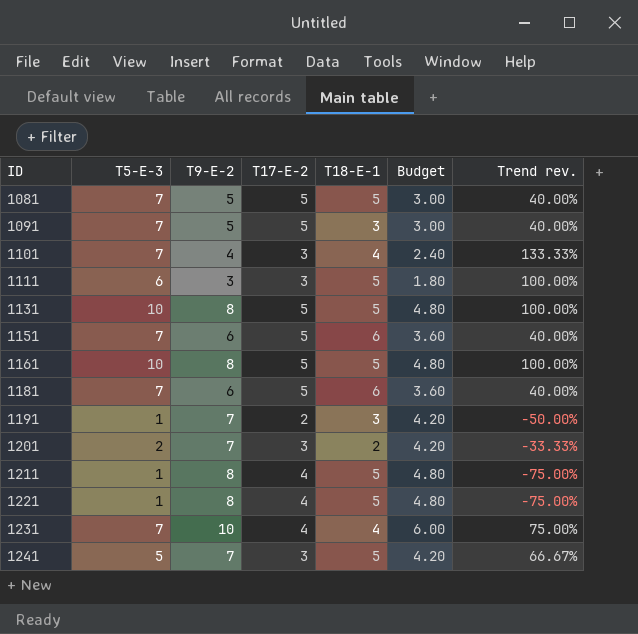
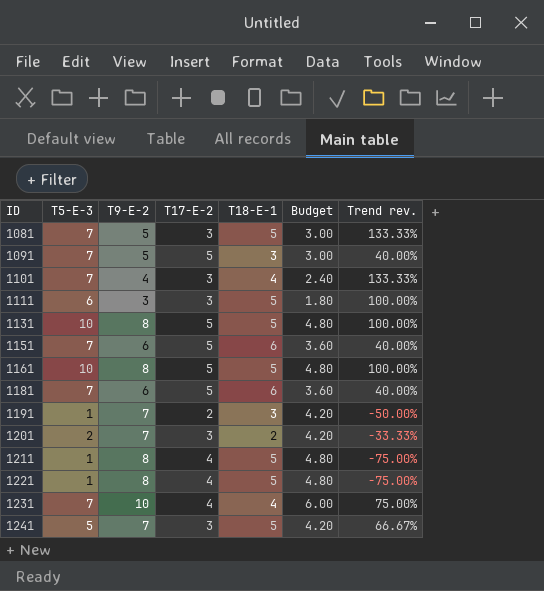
1081 | T17-E-2: 5 -> 3
1081 | Trend rev.: 40.00% -> 133.33%

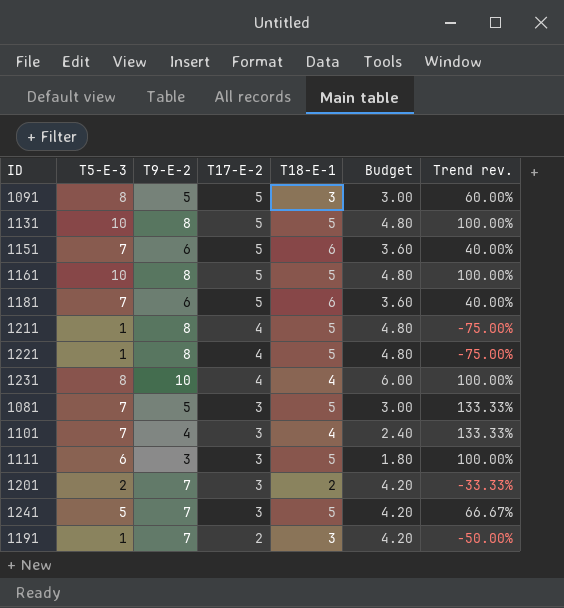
row order: ID ascending -> T17-E-2 descending
1091 | T5-E-3: 7 -> 8
1091 | Trend rev.: 40.00% -> 60.00%
1231 | T5-E-3: 7 -> 8
1231 | Trend rev.: 75.00% -> 100.00%

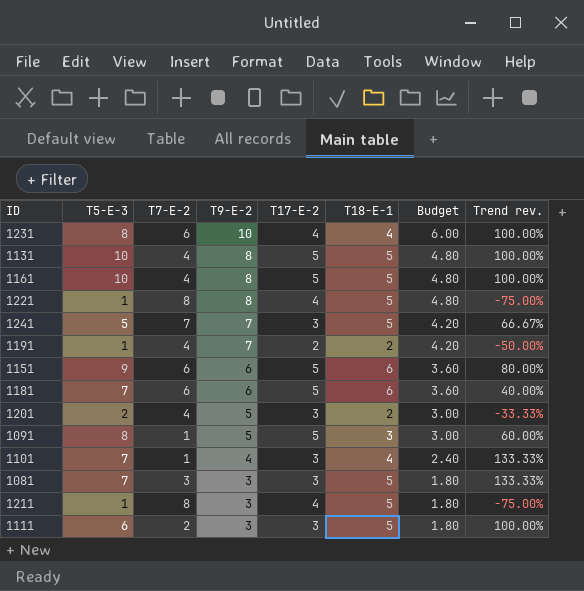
row order: T17-E-2 descending -> T9-E-2 descending
column T7-E-2 | position: none -> 3
1191 | T18-E-1: 3 -> 2
1151 | T5-E-3: 7 -> 9
1151 | Trend rev.: 40.00% -> 80.00%
1201 | T9-E-2: 7 -> 5
1201 | Budget: 4.20 -> 3.00
1081 | T9-E-2: 5 -> 3
1081 | Budget: 3.00 -> 1.80
1211 | T9-E-2: 8 -> 3
1211 | Budget: 4.80 -> 1.80

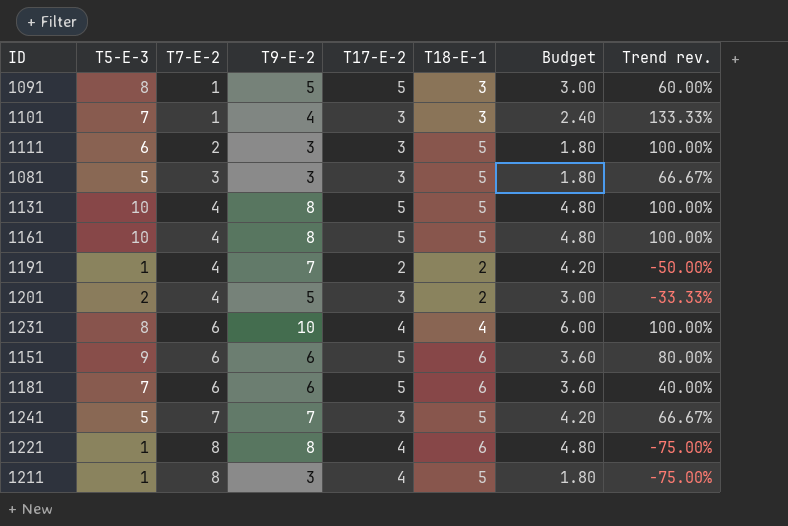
row order: T9-E-2 descending -> T7-E-2 ascending
1101 | T18-E-1: 4 -> 3
1081 | T5-E-3: 7 -> 5
1081 | Trend rev.: 133.33% -> 66.67%
1221 | T18-E-1: 5 -> 6

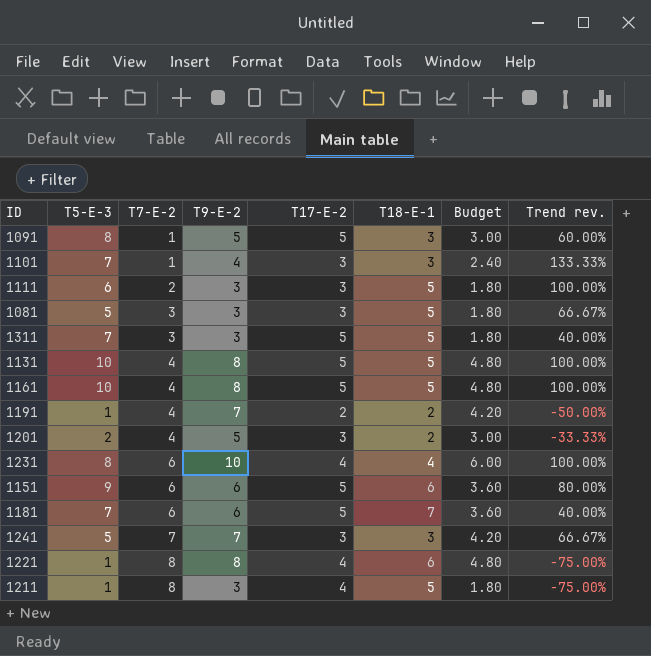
row 1311: none -> 7 | 3 | 3 | 5 | 5 | 1.80 | 40.00%
1181 | T18-E-1: 6 -> 7
1241 | T18-E-1: 5 -> 3

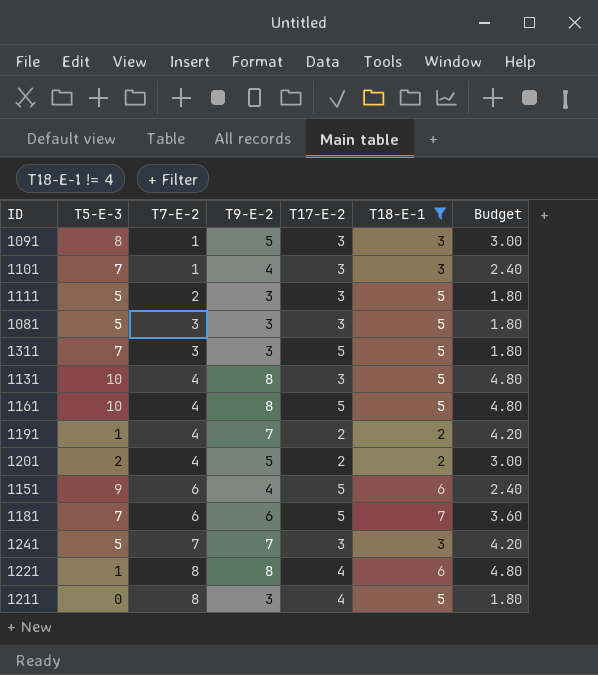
filter: none -> T18-E-1 != 4
column Trend rev. | formula: ([T5-E-3] - [T17-E-2]) / [T17-E-2] -> none
1091 | T17-E-2: 5 -> 3
1111 | T5-E-3: 6 -> 5
1131 | T17-E-2: 5 -> 3
1201 | T17-E-2: 3 -> 2
1151 | T9-E-2: 6 -> 4
1151 | Budget: 3.60 -> 2.40
1211 | T5-E-3: 1 -> 0

